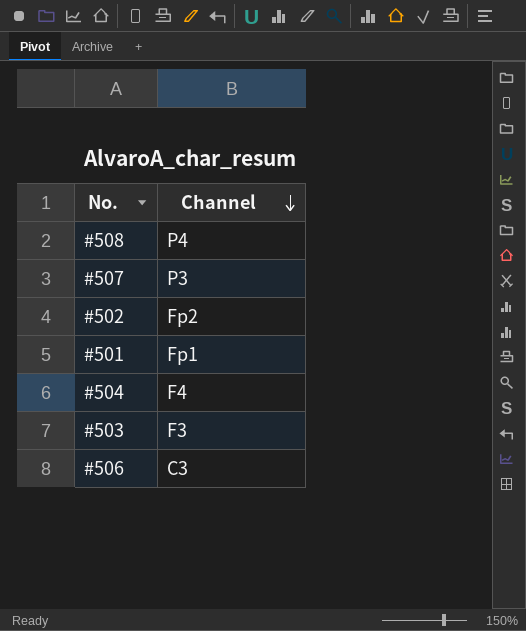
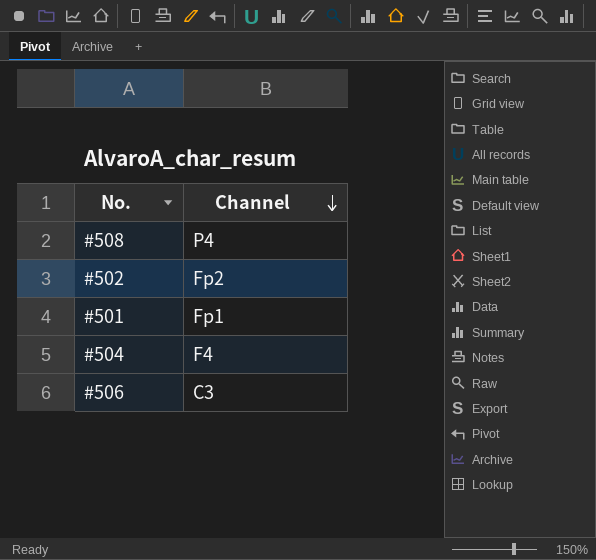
row #507: P3 -> none
row #503: F3 -> none

